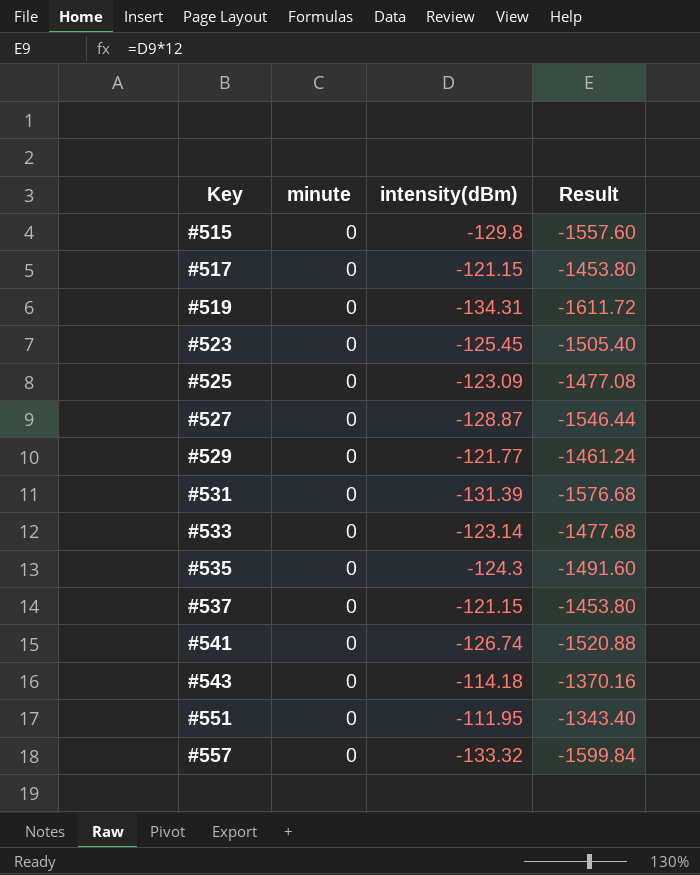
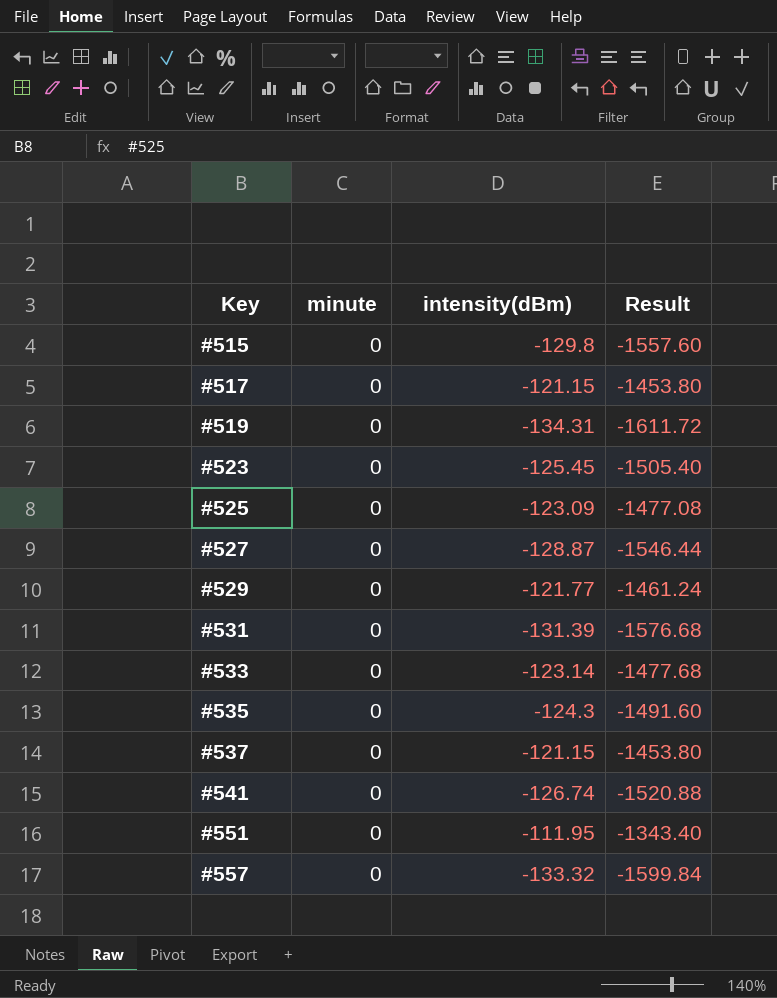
row #543: 0 | -114.18 | -1370.16 -> none

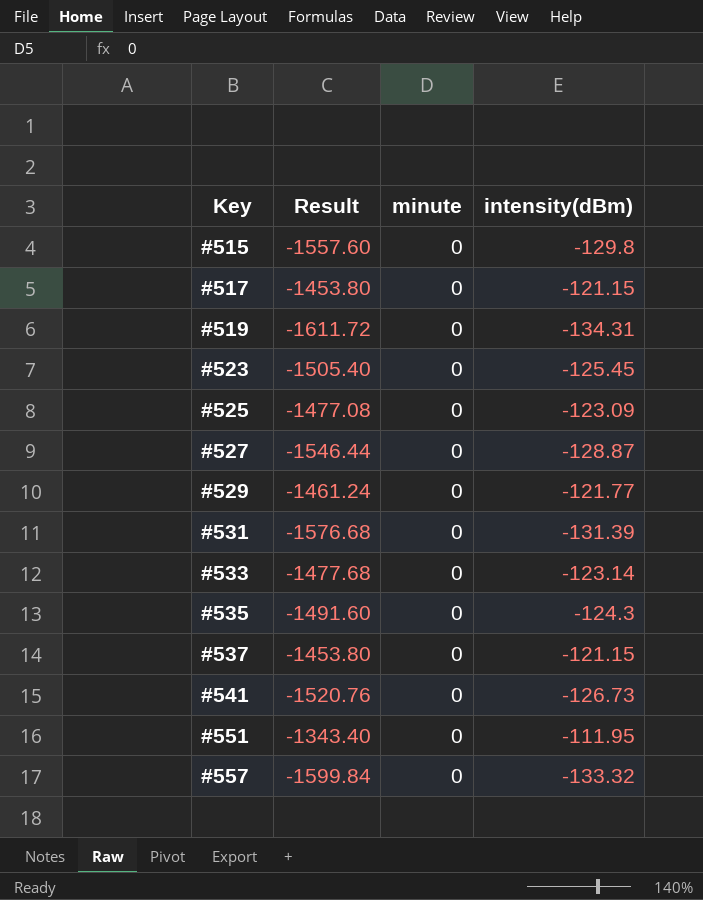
column Result | position: 4 -> 2
#541 | Result: -1520.88 -> -1520.76
#541 | intensity(dBm): -126.74 -> -126.73

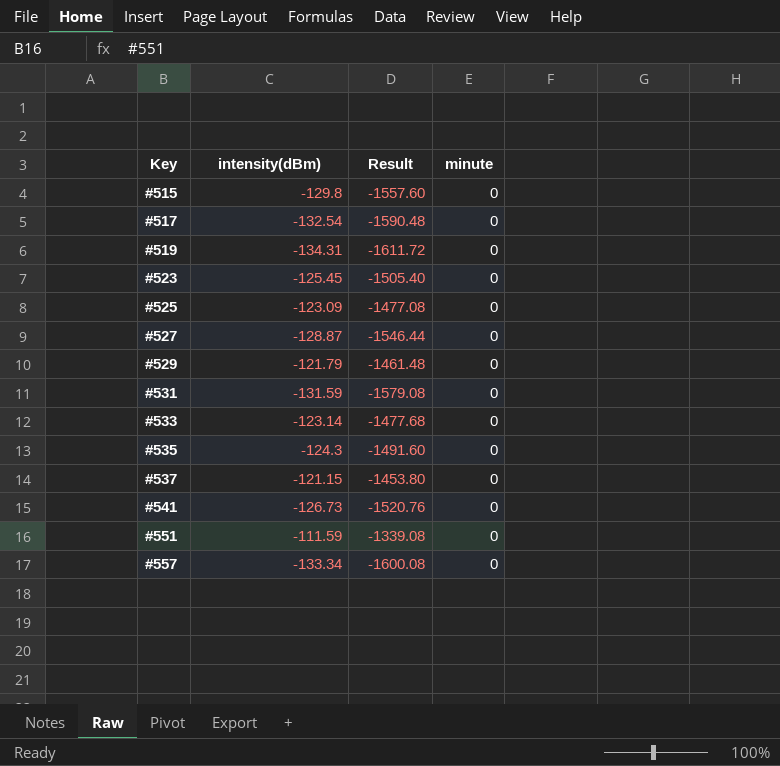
column intensity(dBm) | position: 4 -> 2
#517 | intensity(dBm): -121.15 -> -132.54
#517 | Result: -1453.80 -> -1590.48
#529 | intensity(dBm): -121.77 -> -121.79
#529 | Result: -1461.24 -> -1461.48
#531 | intensity(dBm): -131.39 -> -131.59
#531 | Result: -1576.68 -> -1579.08
#551 | intensity(dBm): -111.95 -> -111.59
#551 | Result: -1343.40 -> -1339.08
#557 | intensity(dBm): -133.32 -> -133.34
#557 | Result: -1599.84 -> -1600.08

